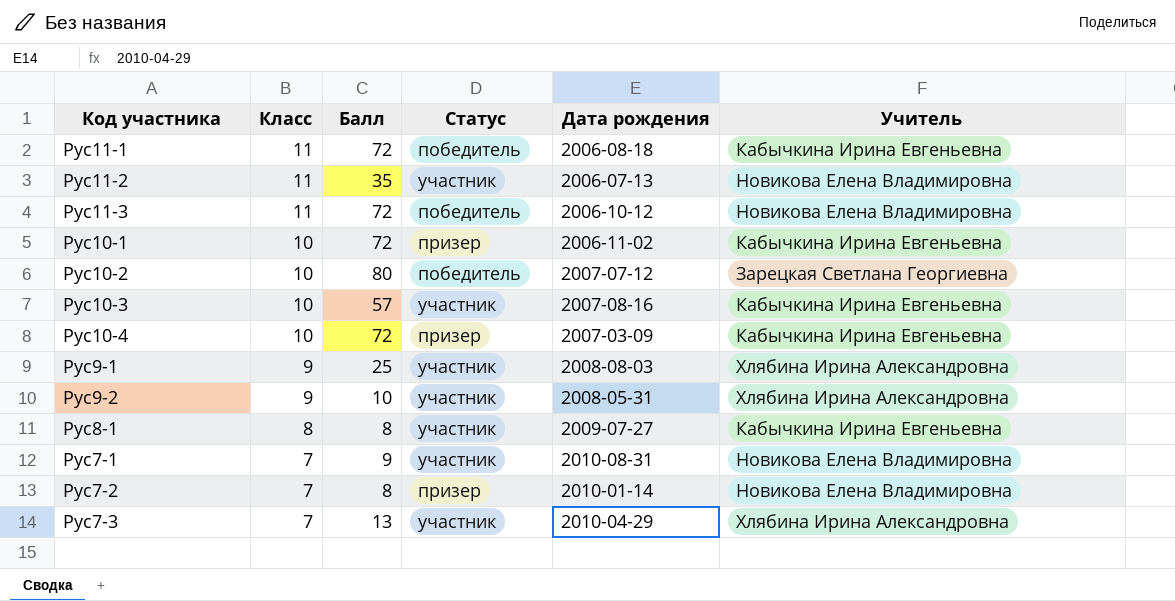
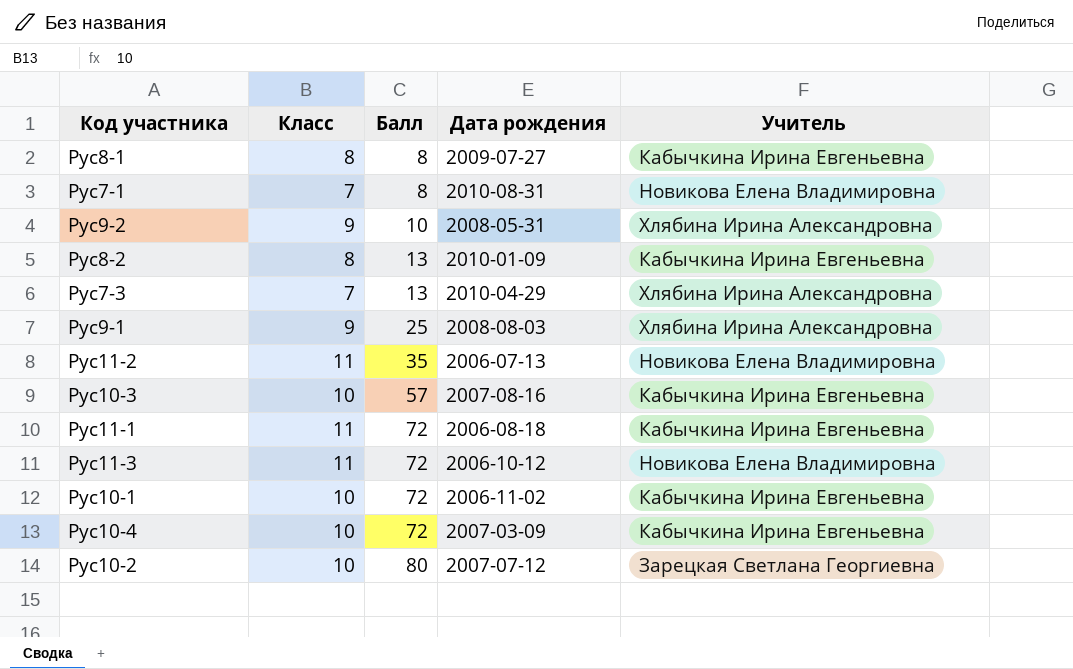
row order: Класс descending -> Балл ascending
column Статус | position: 4 -> none
row Рус7-2: 7 | 8 | призер | 2010-01-14 | Новикова Елена Владимировна -> none
Рус7-1 | Балл: 9 -> 8
row Рус8-2: none -> 8 | 13 | 2010-01-09 | Кабычкина Ирина Евгеньевна

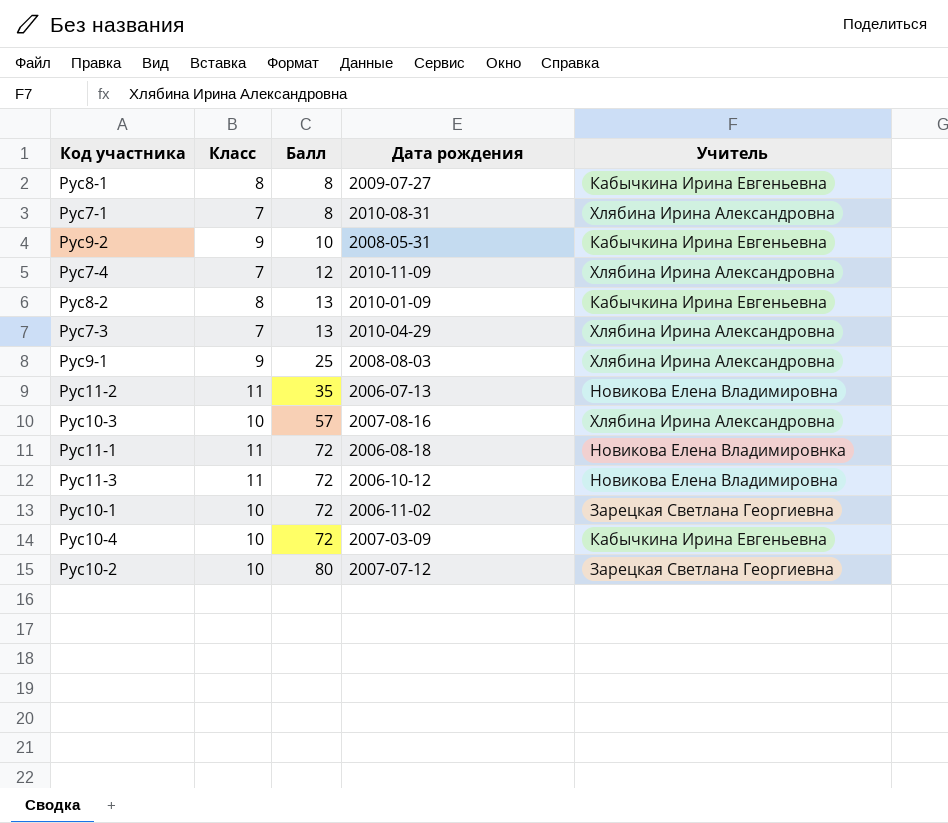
Рус7-1 | Учитель: Новикова Елена Владимировна -> Хлябина Ирина Александровна
Рус9-2 | Учитель: Хлябина Ирина Александровна -> Кабычкина Ирина Евгеньевна
row Рус7-4: none -> 7 | 12 | 2010-11-09 | Хлябина Ирина Александровна
Рус10-3 | Учитель: Кабычкина Ирина Евгеньевна -> Хлябина Ирина Александровна
Рус11-1 | Учитель: Кабычкина Ирина Евгеньевна -> Новикова Елена Владимировнка
Рус10-1 | Учитель: Кабычкина Ирина Евгеньевна -> Зарецкая Светлана Георгиевна

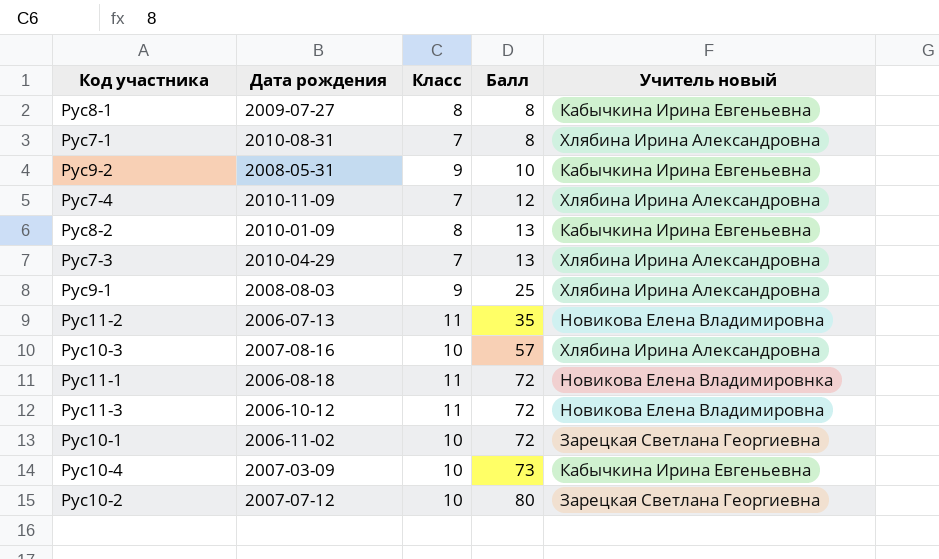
column Дата рождения | position: 4 -> 2
column name: Учитель -> Учитель новый
Рус10-4 | Балл: 72 -> 73

